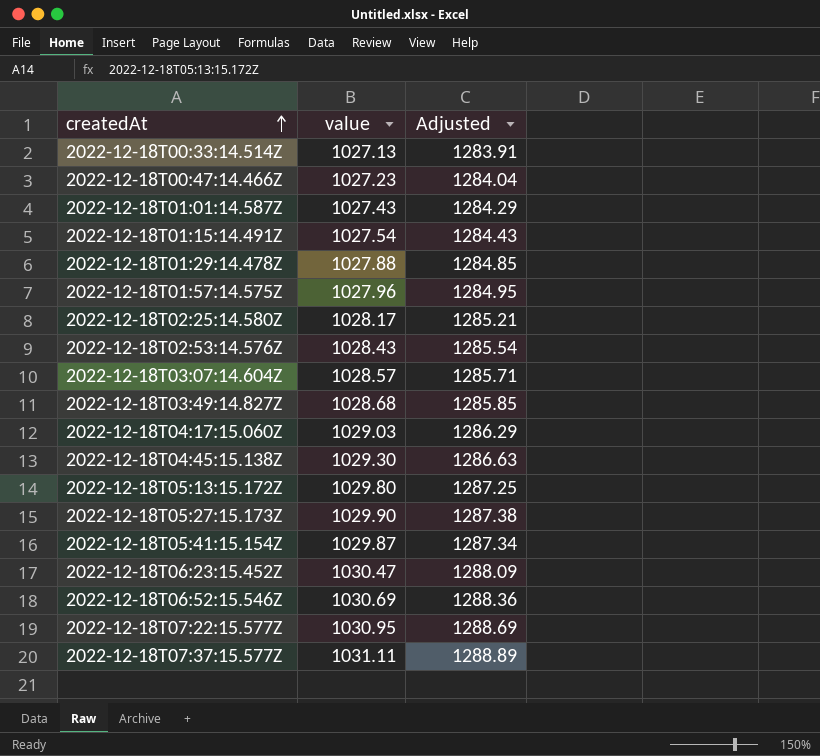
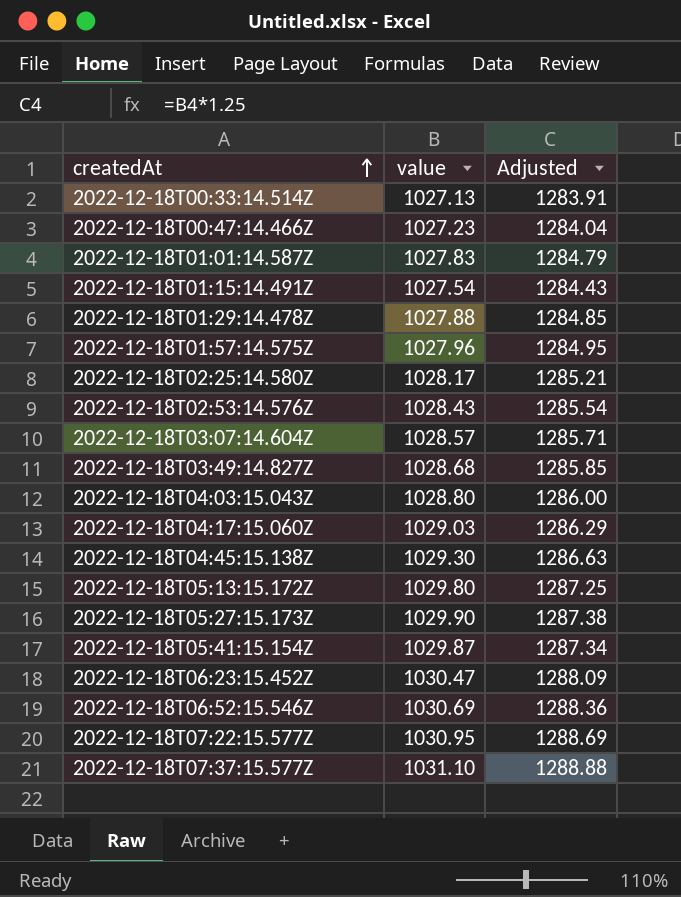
2022-12-18T01:01:14.587Z | value: 1027.43 -> 1027.83
2022-12-18T01:01:14.587Z | Adjusted: 1284.29 -> 1284.79
row 2022-12-18T04:03:15.043Z: none -> 1028.80 | 1286.00
2022-12-18T07:37:15.577Z | value: 1031.11 -> 1031.10
2022-12-18T07:37:15.577Z | Adjusted: 1288.89 -> 1288.88

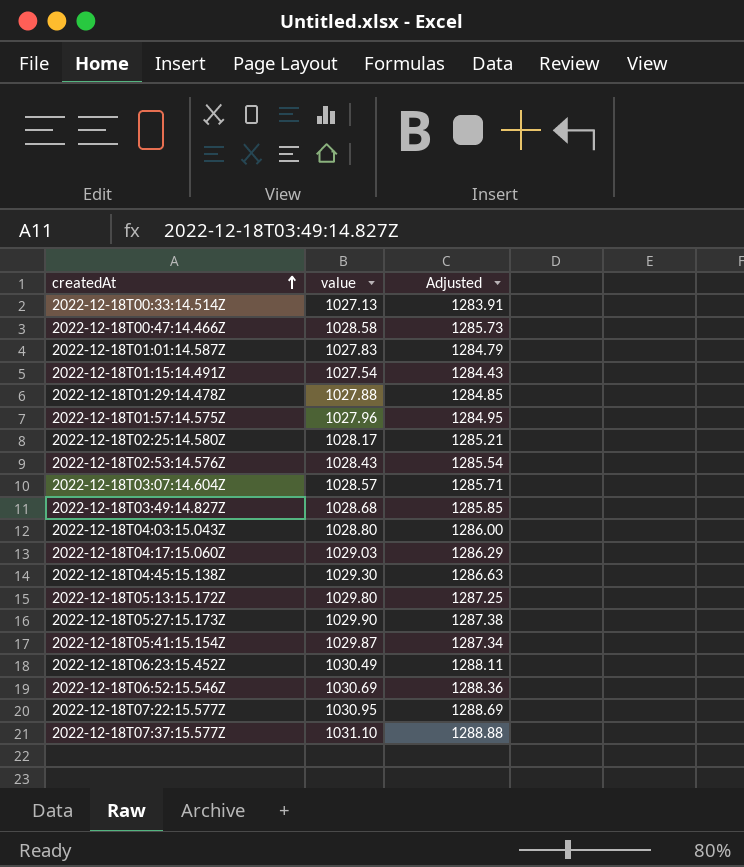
2022-12-18T00:47:14.466Z | value: 1027.23 -> 1028.58
2022-12-18T00:47:14.466Z | Adjusted: 1284.04 -> 1285.73
2022-12-18T06:23:15.452Z | value: 1030.47 -> 1030.49
2022-12-18T06:23:15.452Z | Adjusted: 1288.09 -> 1288.11

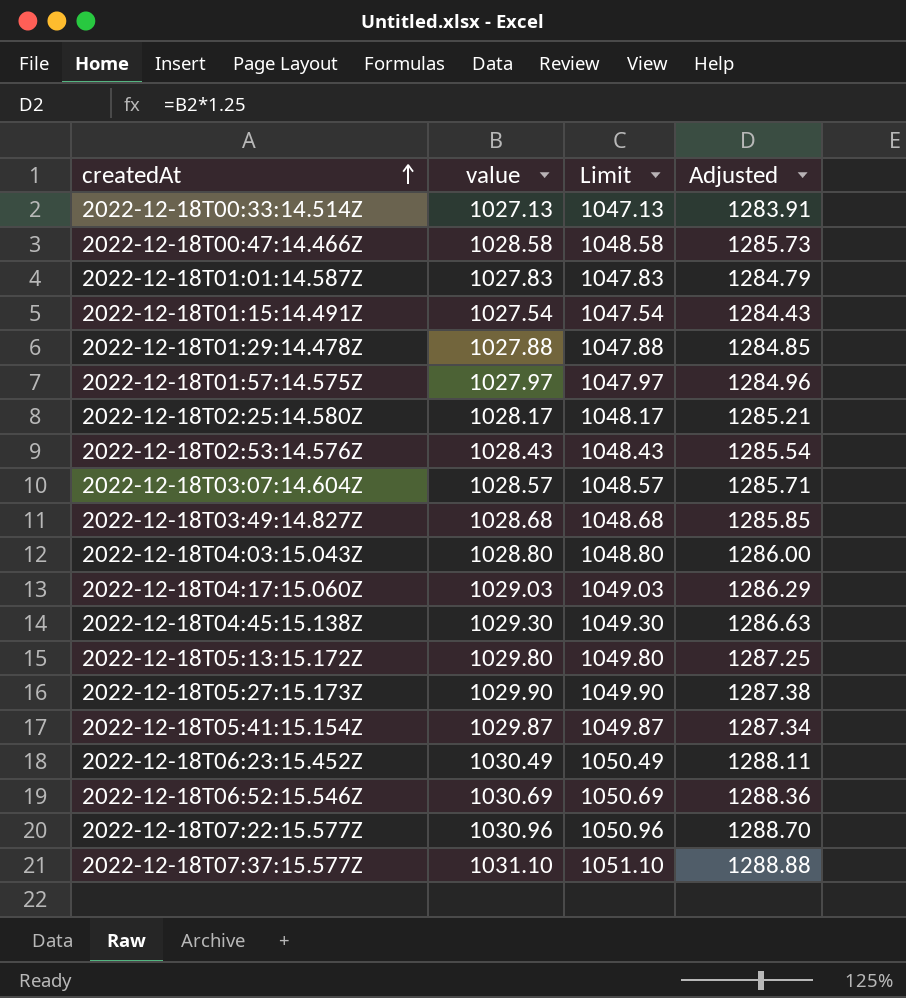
column Limit | formula: none -> [value] + 20
2022-12-18T01:57:14.575Z | value: 1027.96 -> 1027.97
2022-12-18T01:57:14.575Z | Adjusted: 1284.95 -> 1284.96
2022-12-18T07:22:15.577Z | value: 1030.95 -> 1030.96
2022-12-18T07:22:15.577Z | Adjusted: 1288.69 -> 1288.70

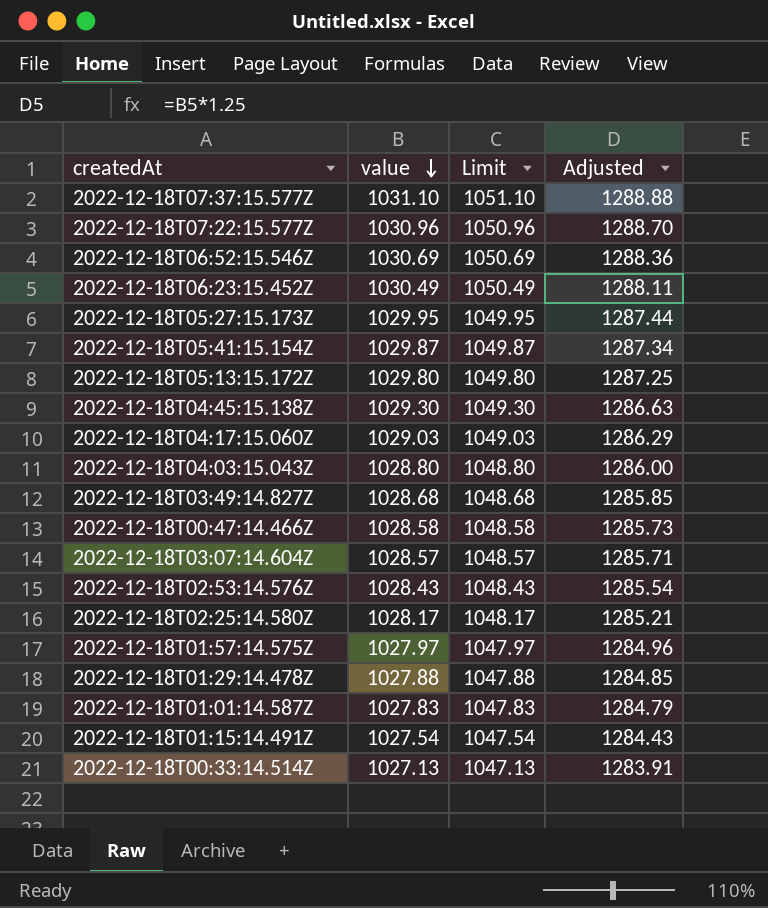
row order: createdAt ascending -> value descending
2022-12-18T05:27:15.173Z | value: 1029.90 -> 1029.95
2022-12-18T05:27:15.173Z | Limit: 1049.90 -> 1049.95
2022-12-18T05:27:15.173Z | Adjusted: 1287.38 -> 1287.44

